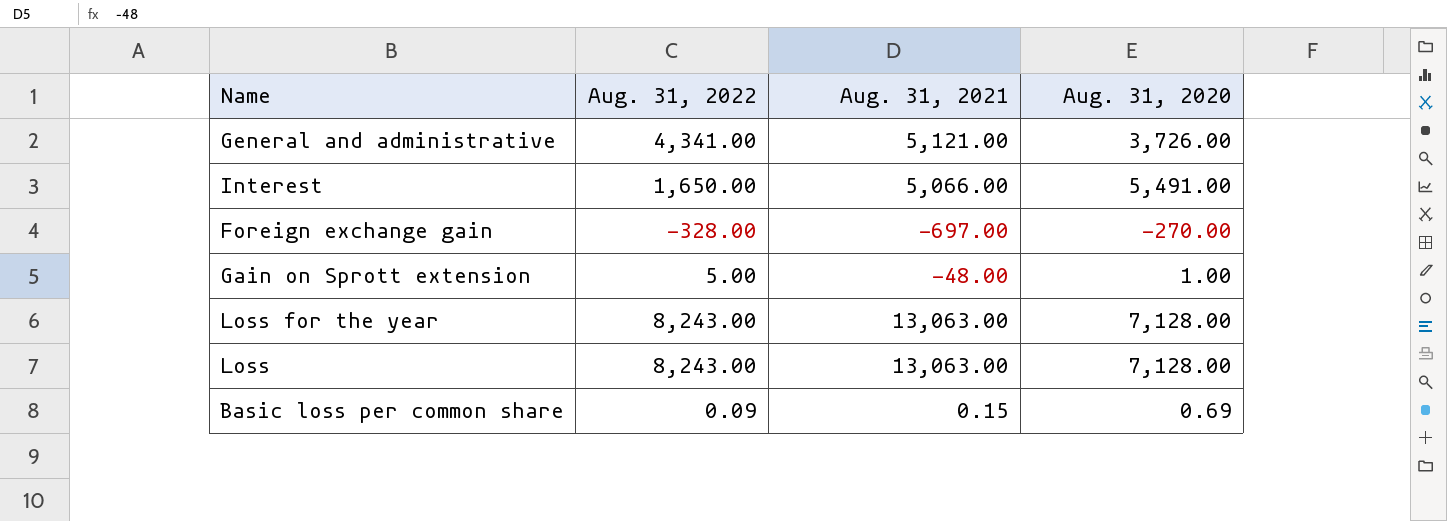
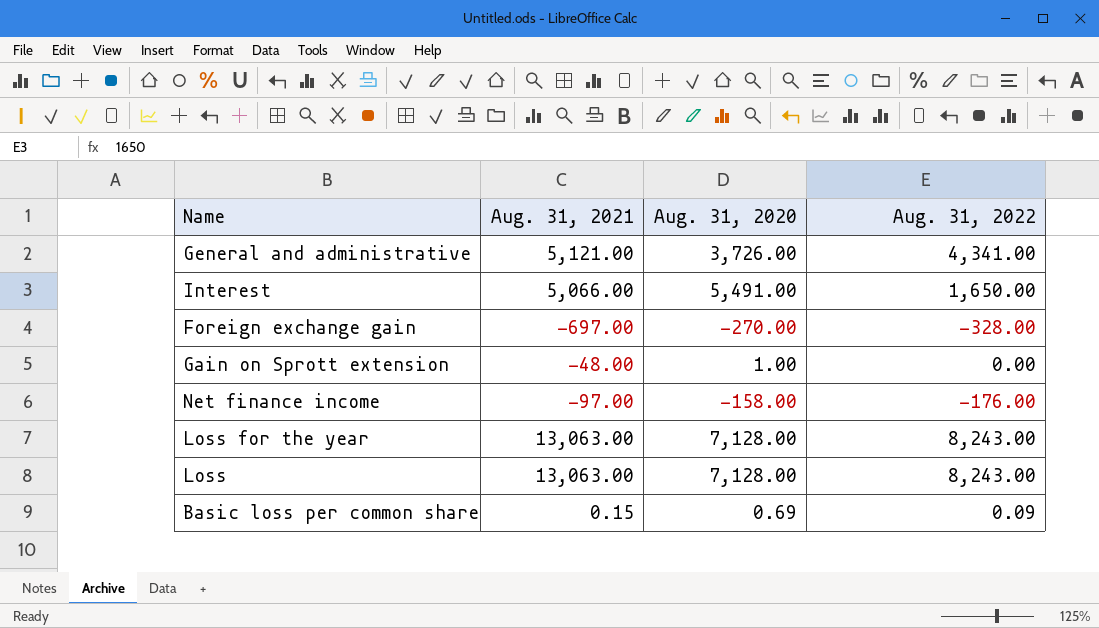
column Aug. 31, 2022 | position: 2 -> 4
Gain on Sprott extension | Aug. 31, 2022: 5.00 -> 0.00
row Net finance income: none -> -97.00 | -158.00 | -176.00

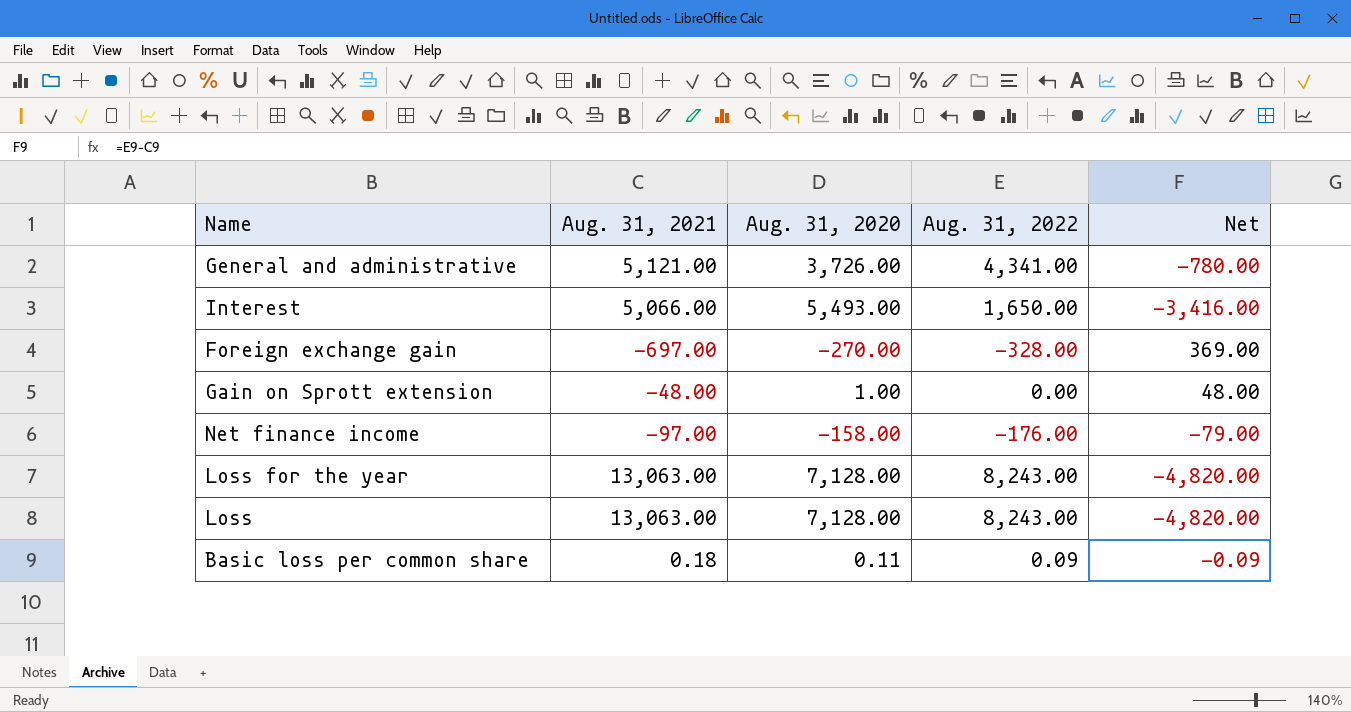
column Net | formula: none -> [Aug. 31, 2022] - [Aug. 31, 2021]
Interest | Aug. 31, 2020: 5,491.00 -> 5,493.00
Basic loss per common share | Aug. 31, 2021: 0.15 -> 0.18
Basic loss per common share | Aug. 31, 2020: 0.69 -> 0.11

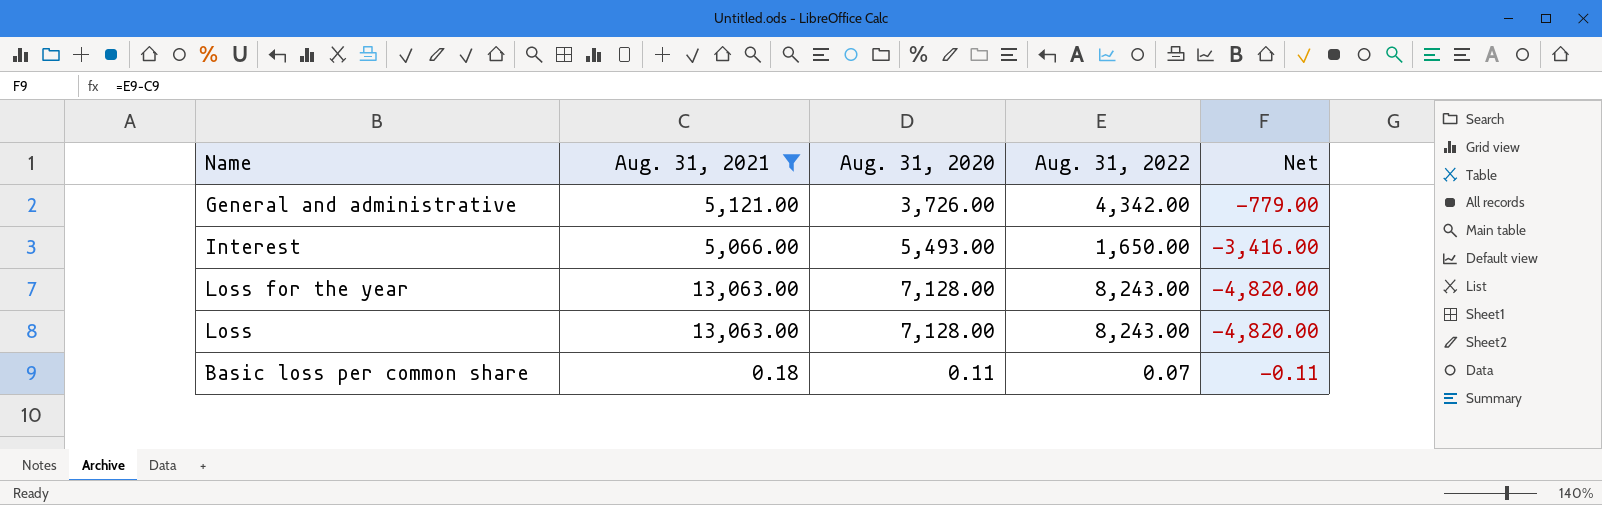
filter: none -> Aug. 31, 2021 >= 0.18
General and administrative | Aug. 31, 2022: 4,341.00 -> 4,342.00
General and administrative | Net: -780.00 -> -779.00
Basic loss per common share | Aug. 31, 2022: 0.09 -> 0.07
Basic loss per common share | Net: -0.09 -> -0.11

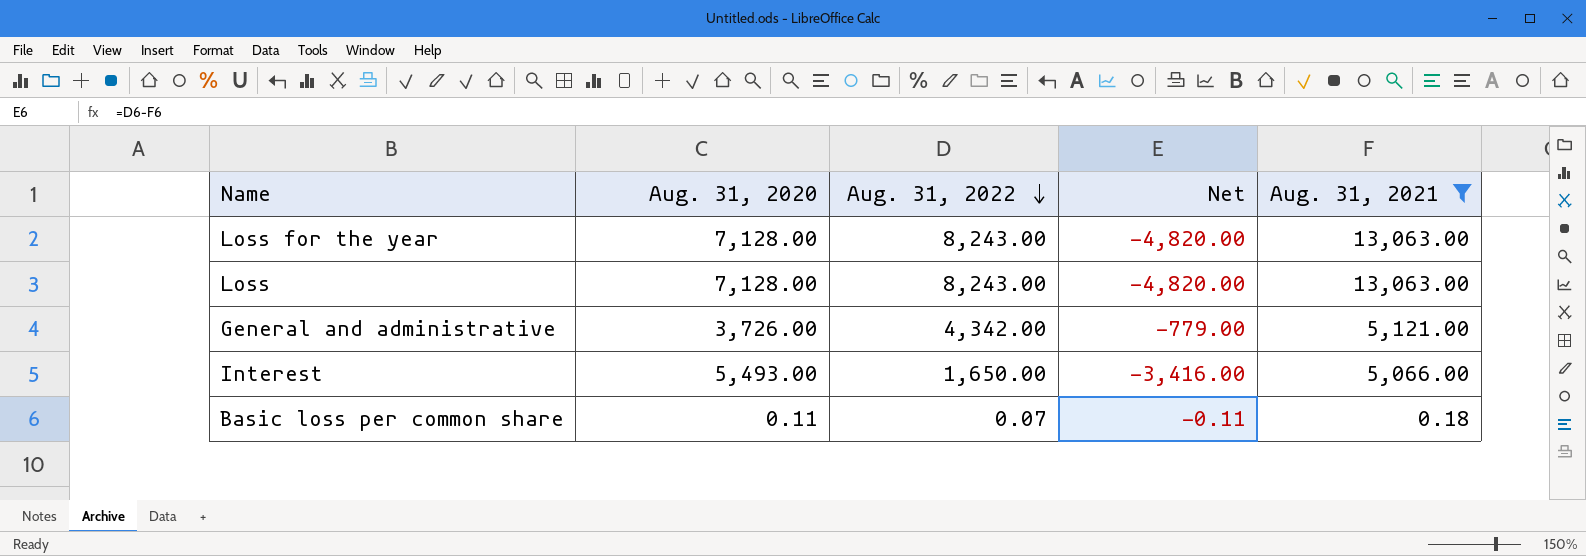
row order: none -> Aug. 31, 2022 descending
column Aug. 31, 2021 | position: 2 -> 5

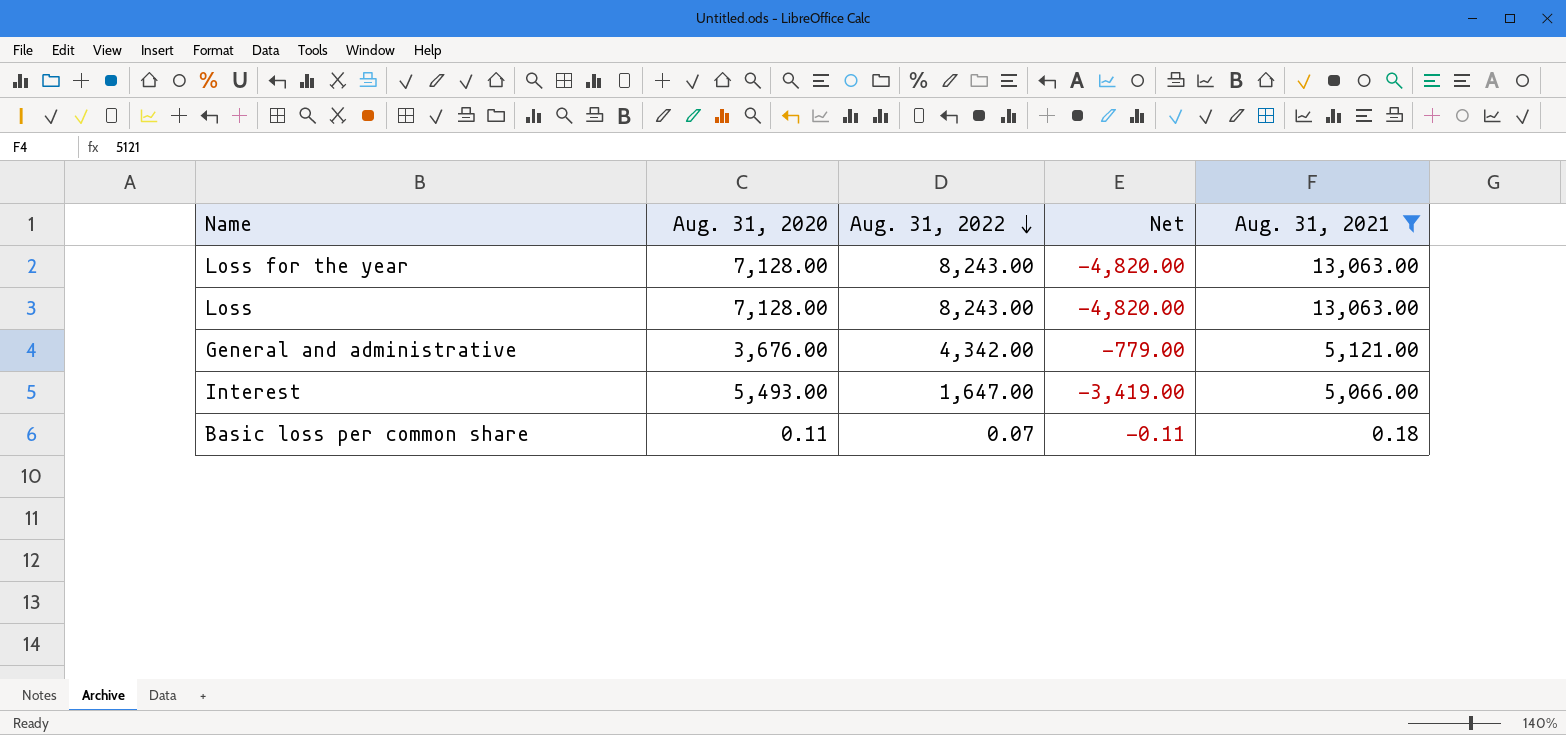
General and administrative | Aug. 31, 2020: 3,726.00 -> 3,676.00
Interest | Aug. 31, 2022: 1,650.00 -> 1,647.00
Interest | Net: -3,416.00 -> -3,419.00

